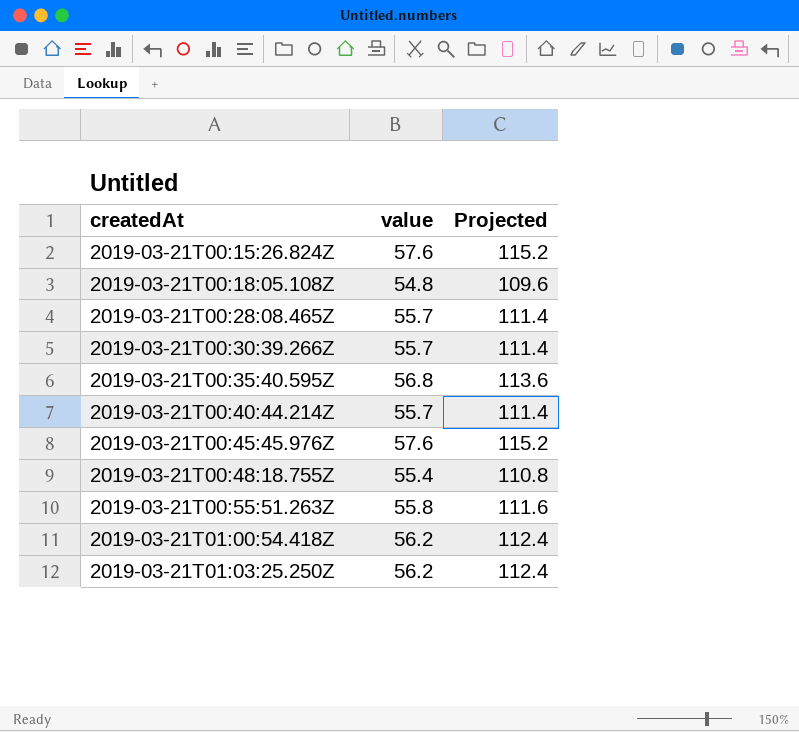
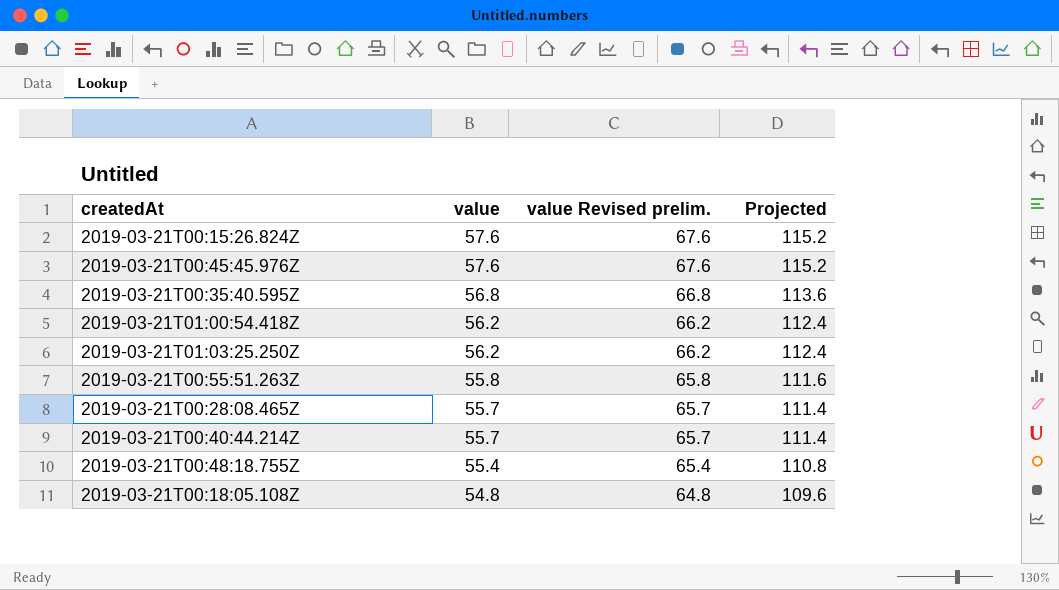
row order: createdAt ascending -> value descending
column value Revised prelim. | formula: none -> [value] + 10
row 2019-03-21T00:30:39.266Z: 55.7 | 111.4 -> none

